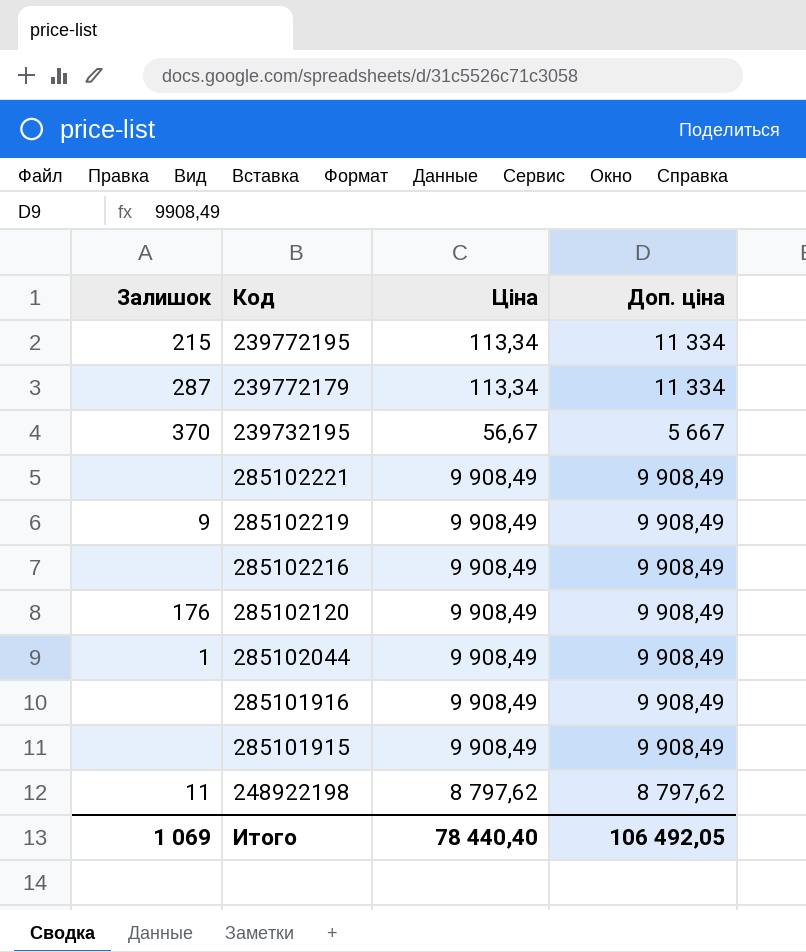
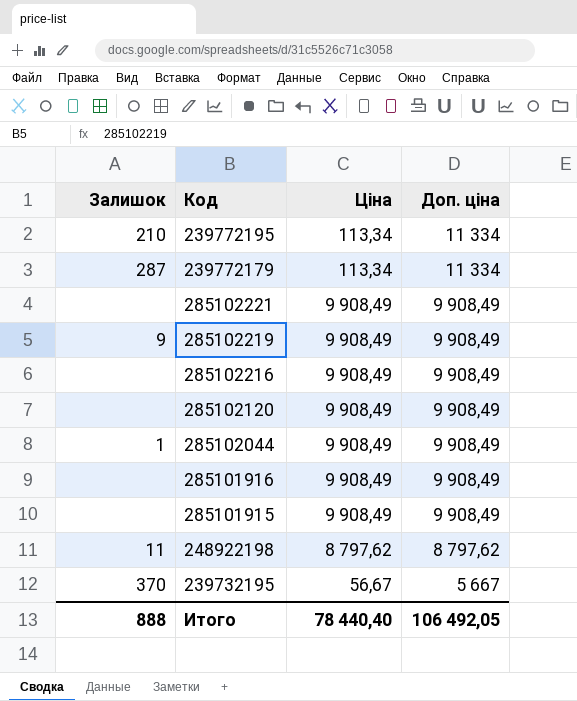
row order: none -> Доп. ціна descending
239772195 | Залишок: 215 -> 210
285102120 | Залишок: 176 -> none
Итого | Залишок: 1 069 -> 888

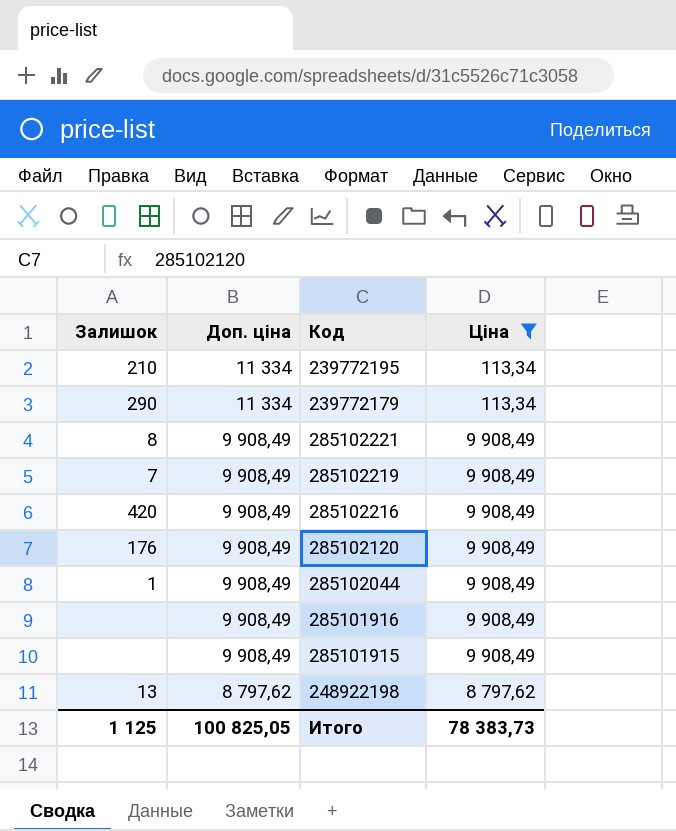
filter: none -> Ціна != 56,67
column Доп. ціна | position: 4 -> 2
239772179 | Залишок: 287 -> 290
285102221 | Залишок: none -> 8
285102219 | Залишок: 9 -> 7
285102216 | Залишок: none -> 420
285102120 | Залишок: none -> 176
248922198 | Залишок: 11 -> 13
Итого | Залишок: 888 -> 1 125
Итого | Доп. ціна: 106 492,05 -> 100 825,05
Итого | Ціна: 78 440,40 -> 78 383,73

